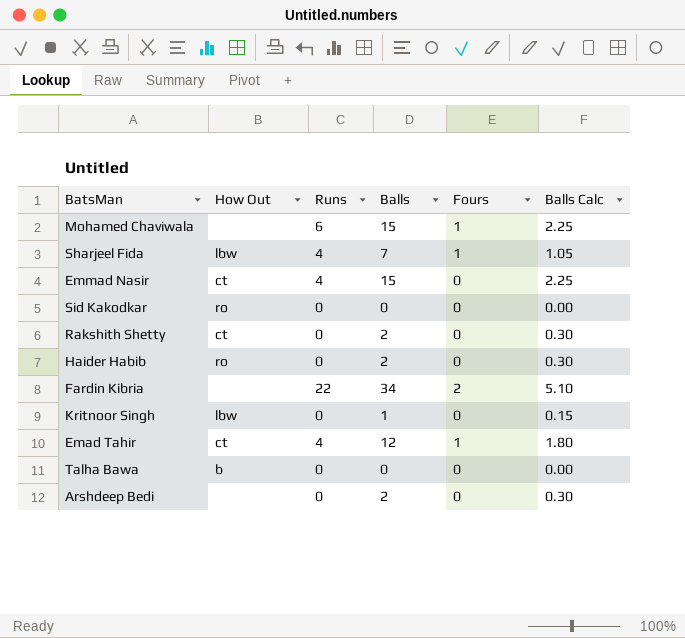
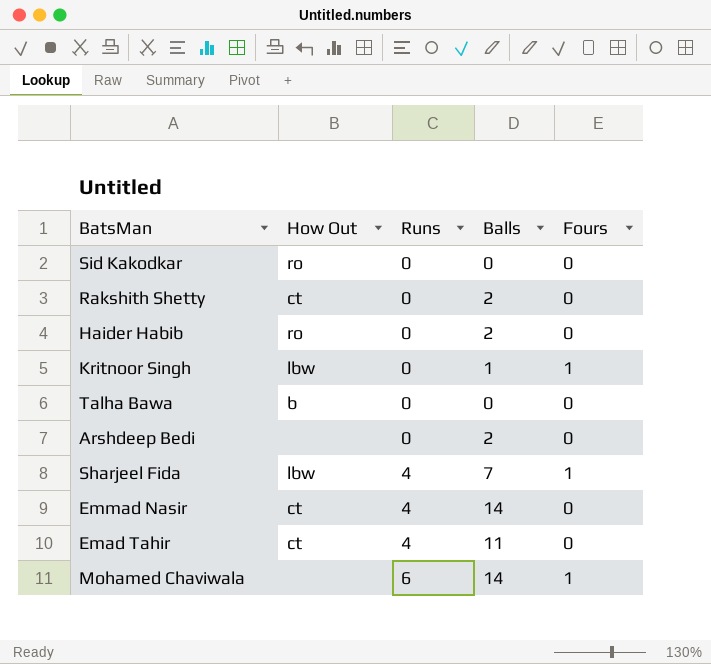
row order: none -> Runs ascending
column Balls Calc | formula: [Balls] * 0.15 -> none
row Fardin Kibria: none | 22 | 34 | 2 | 5.10 -> none
Kritnoor Singh | Fours: 0 -> 1
Emmad Nasir | Balls: 15 -> 14
Emad Tahir | Balls: 12 -> 11
Emad Tahir | Fours: 1 -> 0
Mohamed Chaviwala | Balls: 15 -> 14

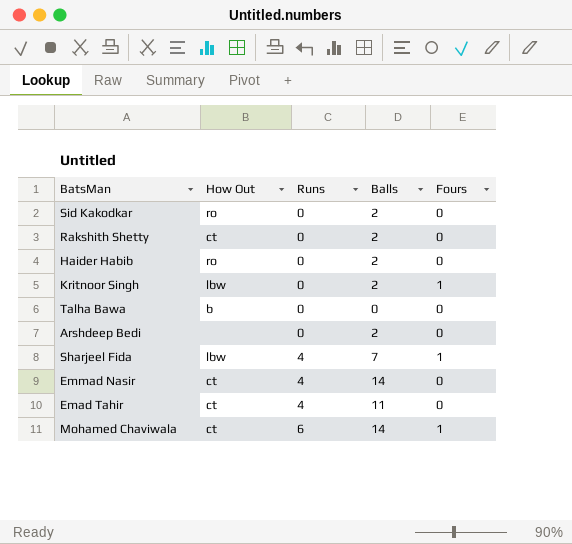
Sid Kakodkar | Balls: 0 -> 2
Kritnoor Singh | Balls: 1 -> 2
Mohamed Chaviwala | How Out: none -> ct

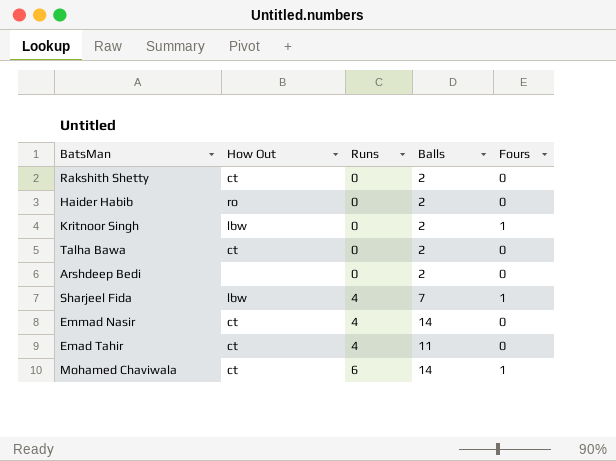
row Sid Kakodkar: ro | 0 | 2 | 0 -> none
Talha Bawa | How Out: b -> ct
Talha Bawa | Balls: 0 -> 2

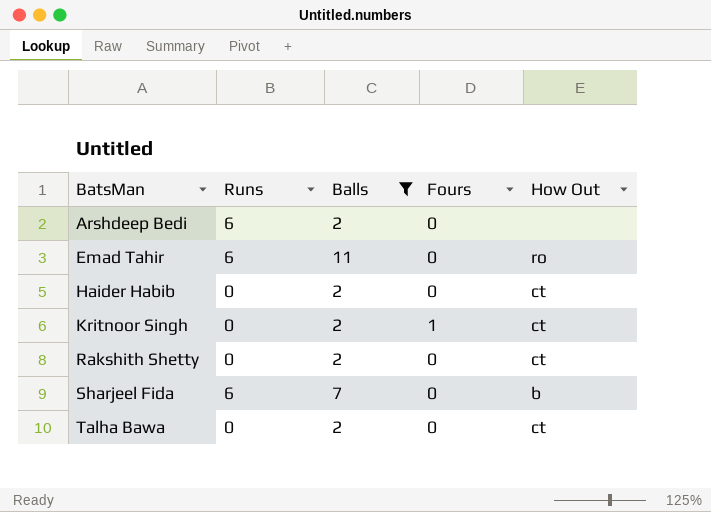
filter: none -> Balls != 14
row order: Runs ascending -> BatsMan ascending
column How Out | position: 2 -> 5
Arshdeep Bedi | Runs: 0 -> 6
Emad Tahir | Runs: 4 -> 6
Emad Tahir | How Out: ct -> ro
Haider Habib | How Out: ro -> ct
Kritnoor Singh | How Out: lbw -> ct
Sharjeel Fida | Runs: 4 -> 6
Sharjeel Fida | Fours: 1 -> 0
Sharjeel Fida | How Out: lbw -> b

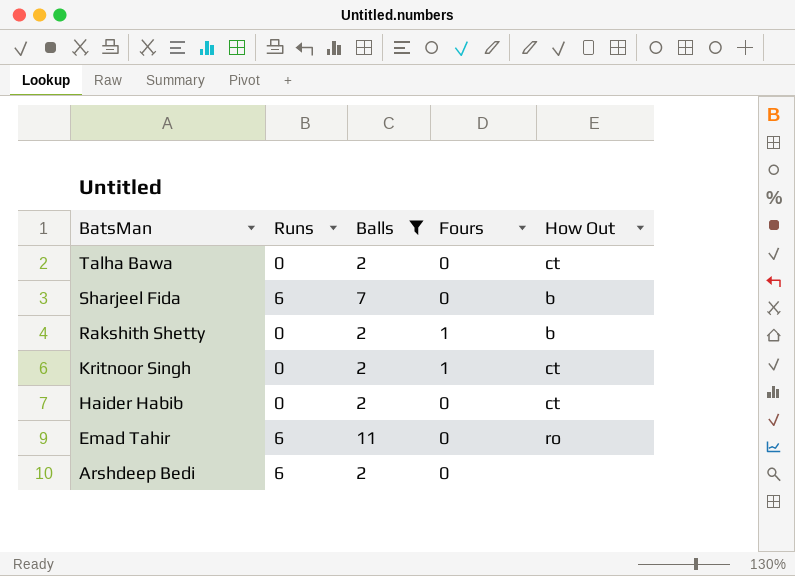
row order: BatsMan ascending -> BatsMan descending
Rakshith Shetty | Fours: 0 -> 1
Rakshith Shetty | How Out: ct -> b

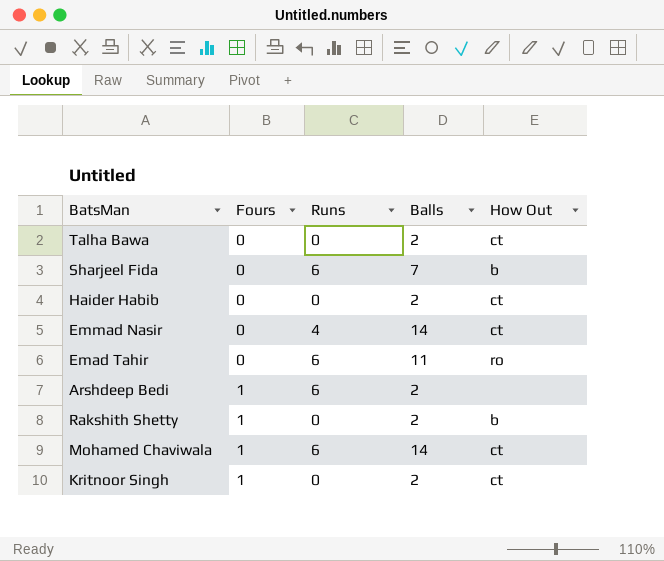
filter: Balls != 14 -> none
row order: BatsMan descending -> Fours ascending
column Fours | position: 4 -> 2
Arshdeep Bedi | Fours: 0 -> 1

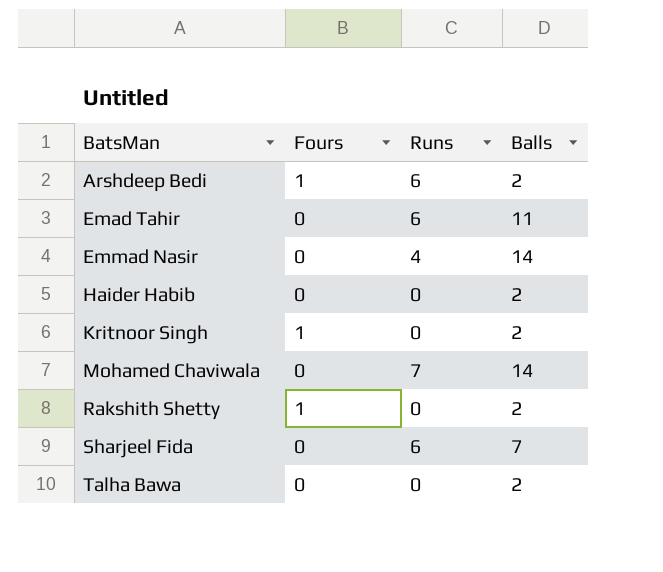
row order: Fours ascending -> BatsMan ascending
column How Out | position: 5 -> none
Mohamed Chaviwala | Fours: 1 -> 0
Mohamed Chaviwala | Runs: 6 -> 7

